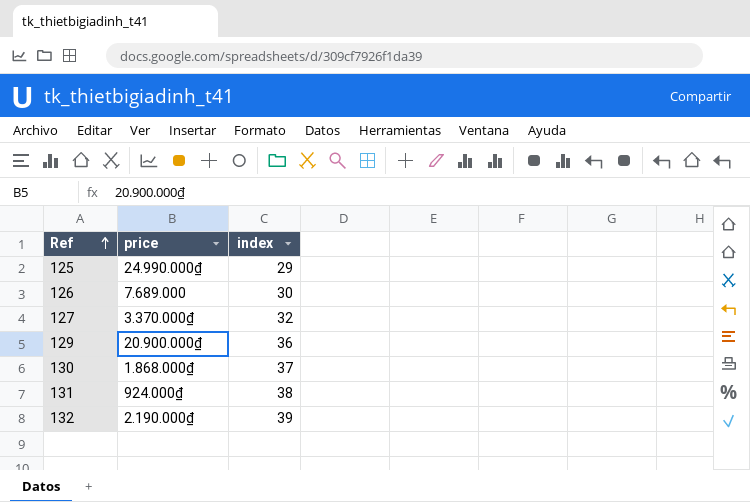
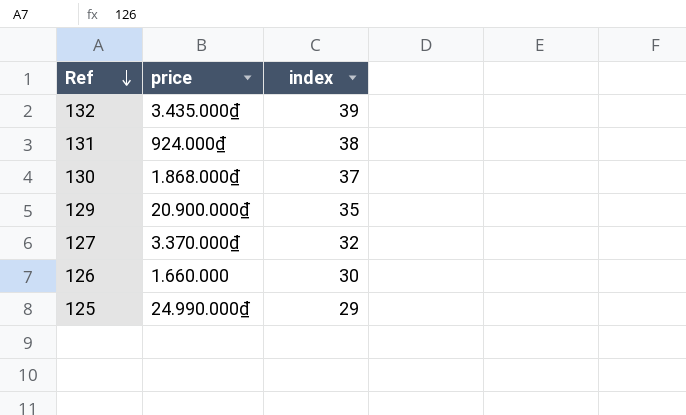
row order: Ref ascending -> Ref descending
132 | price: 2.190.000₫ -> 3.435.000₫
129 | index: 36 -> 35
126 | price: 7.689.000 -> 1.660.000

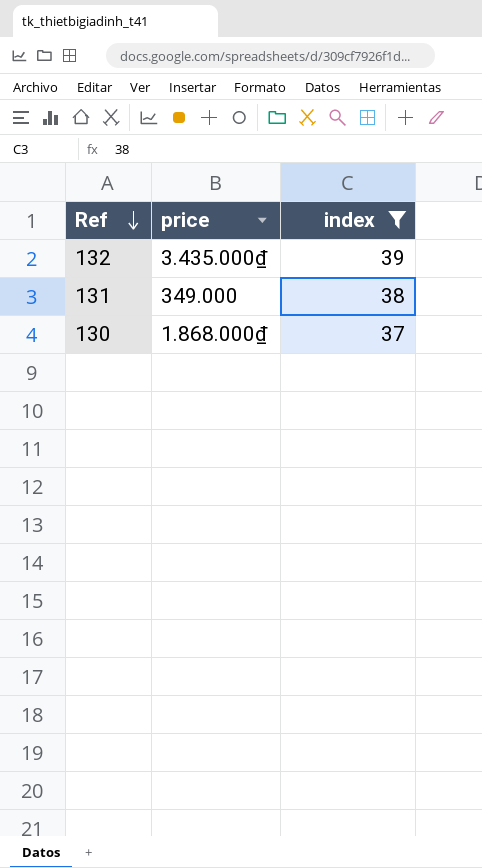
filter: none -> index >= 37
131 | price: 924.000₫ -> 349.000

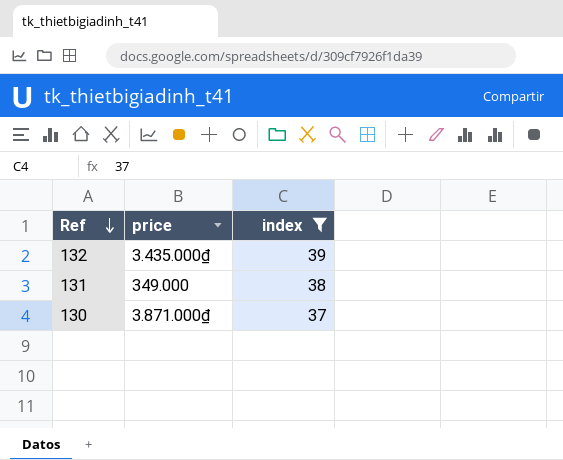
130 | price: 1.868.000₫ -> 3.871.000₫

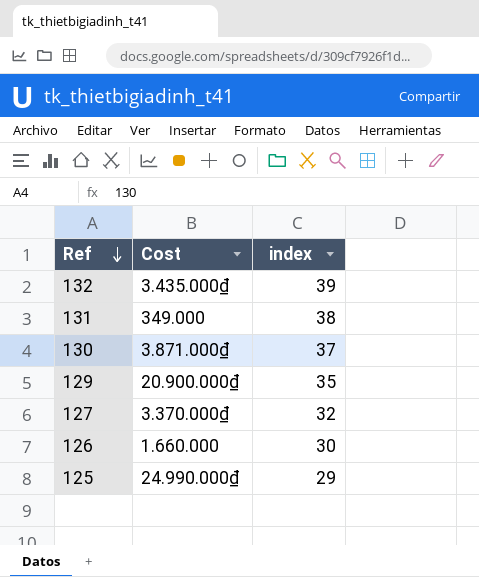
filter: index >= 37 -> none
column name: price -> Cost

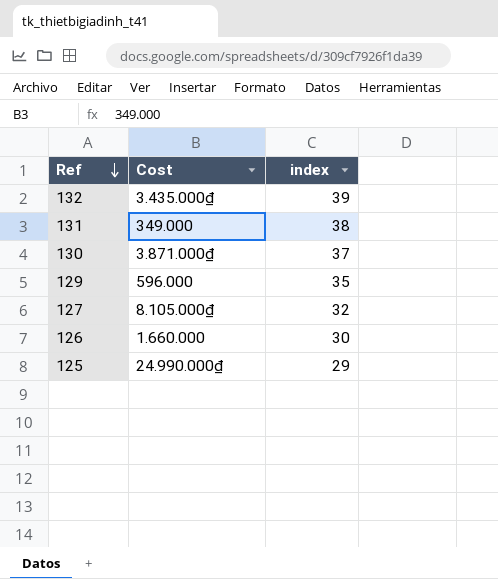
129 | Cost: 20.900.000₫ -> 596.000
127 | Cost: 3.370.000₫ -> 8.105.000₫

